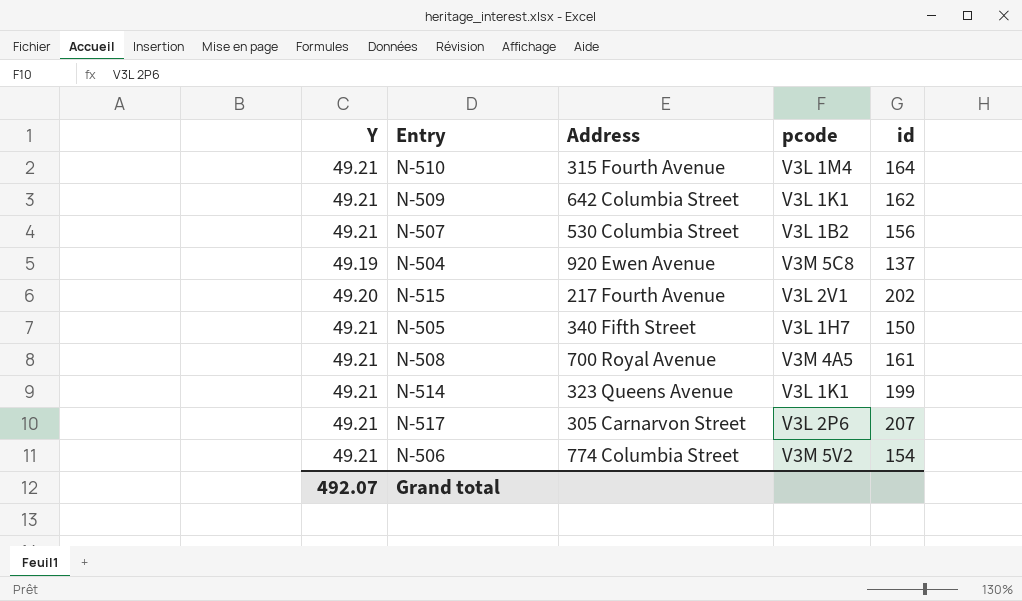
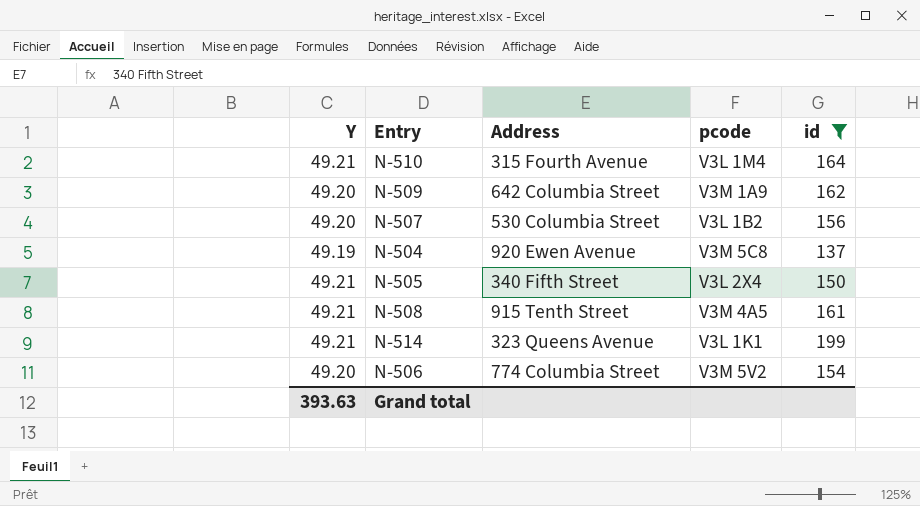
filter: none -> id <= 199
N-509 | Y: 49.21 -> 49.20
N-509 | pcode: V3L 1K1 -> V3M 1A9
N-507 | Y: 49.21 -> 49.20
N-505 | pcode: V3L 1H7 -> V3L 2X4
N-508 | Address: 700 Royal Avenue -> 915 Tenth Street
N-506 | Y: 49.21 -> 49.20
Grand total | Y: 492.07 -> 393.63

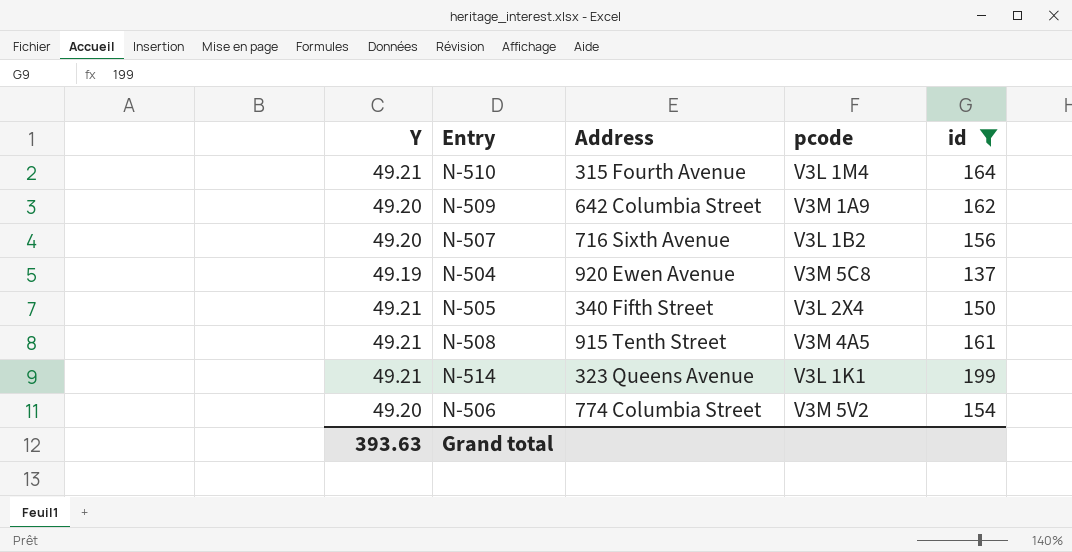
N-507 | Address: 530 Columbia Street -> 716 Sixth Avenue

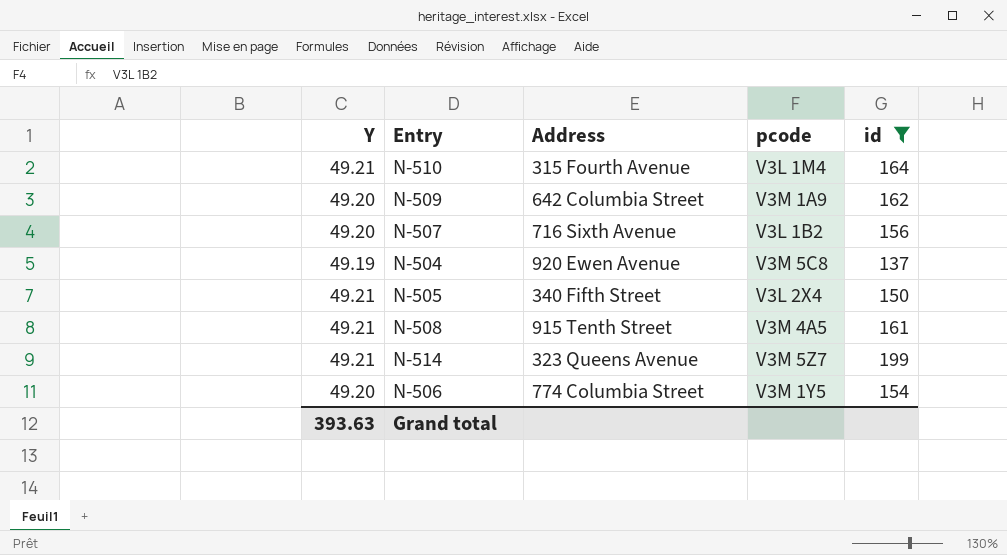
N-514 | pcode: V3L 1K1 -> V3M 5Z7
N-506 | pcode: V3M 5V2 -> V3M 1Y5

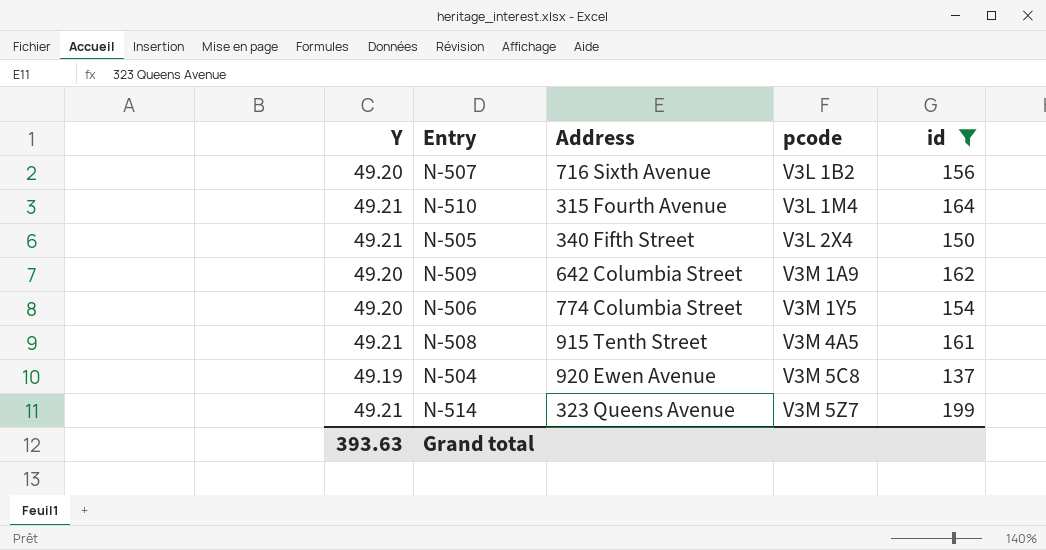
row order: none -> pcode ascending

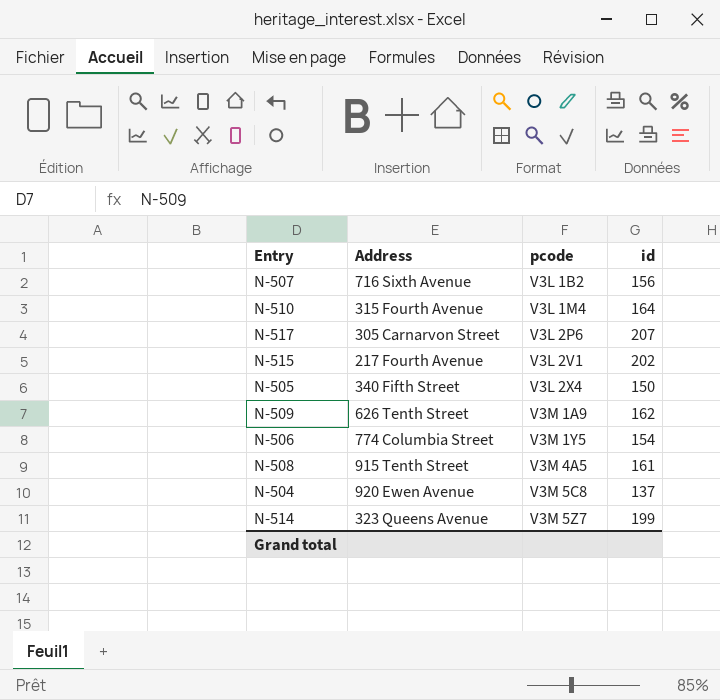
filter: id <= 199 -> none
column Y | position: 1 -> none
N-509 | Address: 642 Columbia Street -> 626 Tenth Street

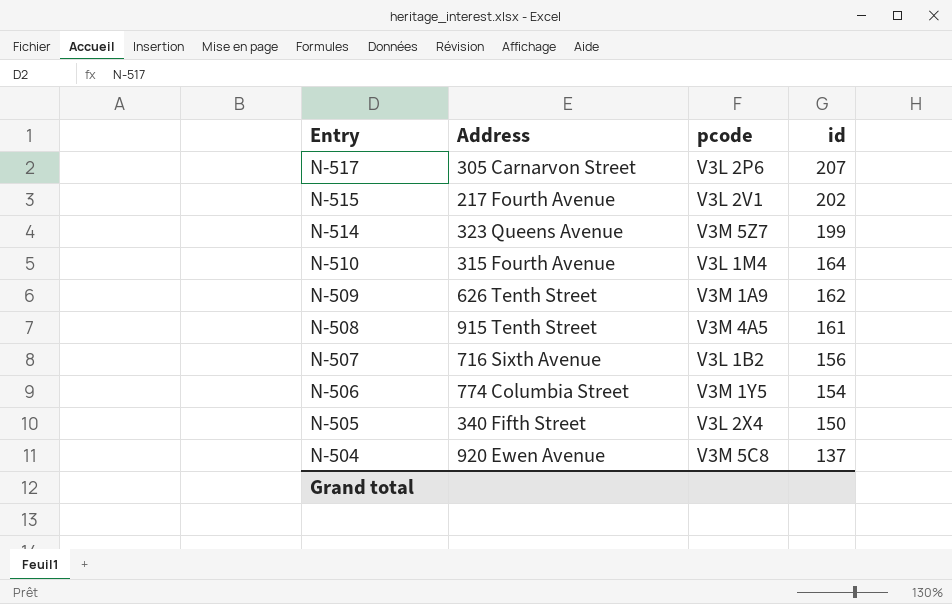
row order: pcode ascending -> Entry descending

